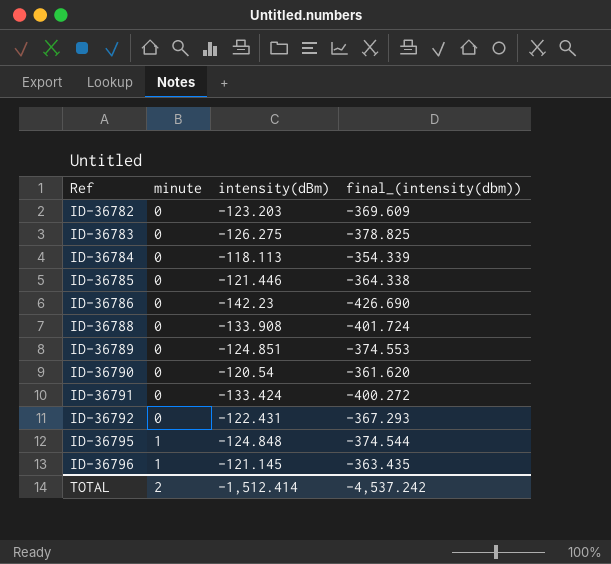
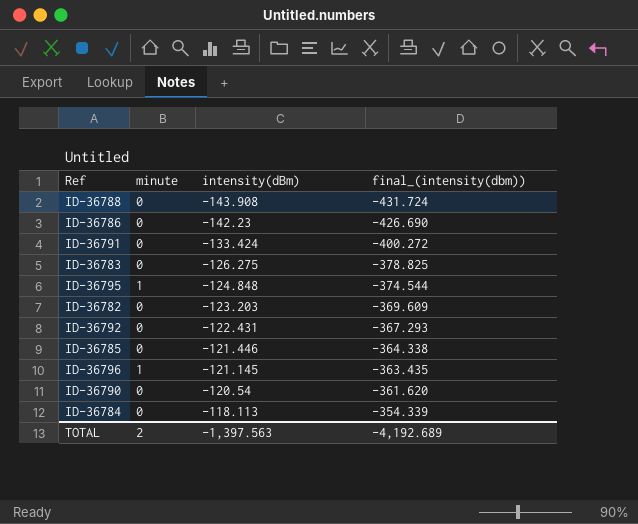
row order: Ref ascending -> intensity(dBm) ascending
row ID-36789: 0 | -124.851 | -374.553 -> none
ID-36788 | intensity(dBm): -133.908 -> -143.908
ID-36788 | final_(intensity(dbm)): -401.724 -> -431.724
TOTAL | intensity(dBm): -1,512.414 -> -1,397.563
TOTAL | final_(intensity(dbm)): -4,537.242 -> -4,192.689

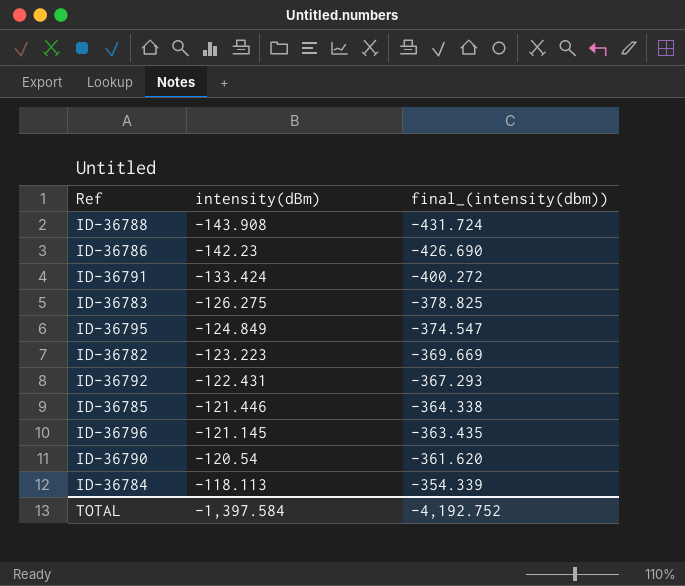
column minute | position: 2 -> none
ID-36795 | intensity(dBm): -124.848 -> -124.849
ID-36795 | final_(intensity(dbm)): -374.544 -> -374.547
ID-36782 | intensity(dBm): -123.203 -> -123.223
ID-36782 | final_(intensity(dbm)): -369.609 -> -369.669
TOTAL | intensity(dBm): -1,397.563 -> -1,397.584
TOTAL | final_(intensity(dbm)): -4,192.689 -> -4,192.752

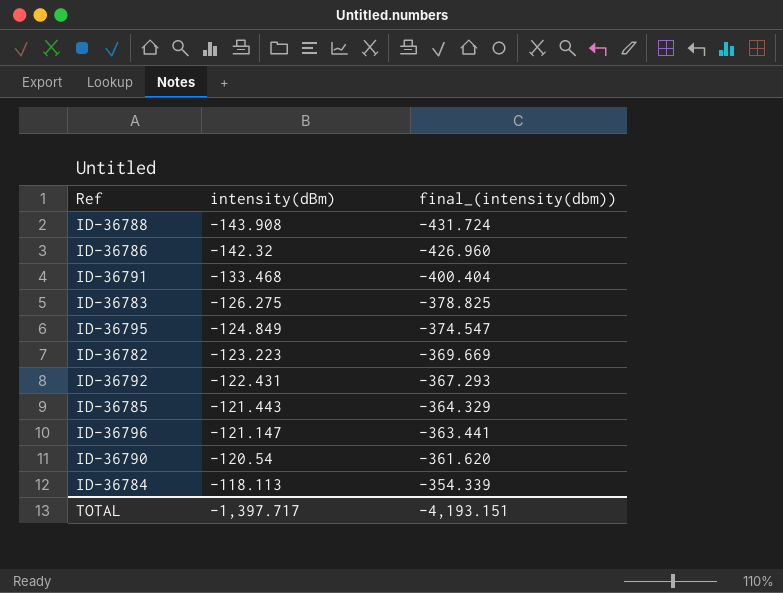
ID-36786 | intensity(dBm): -142.23 -> -142.32
ID-36786 | final_(intensity(dbm)): -426.690 -> -426.960
ID-36791 | intensity(dBm): -133.424 -> -133.468
ID-36791 | final_(intensity(dbm)): -400.272 -> -400.404
ID-36785 | intensity(dBm): -121.446 -> -121.443
ID-36785 | final_(intensity(dbm)): -364.338 -> -364.329
ID-36796 | intensity(dBm): -121.145 -> -121.147
ID-36796 | final_(intensity(dbm)): -363.435 -> -363.441
TOTAL | intensity(dBm): -1,397.584 -> -1,397.717
TOTAL | final_(intensity(dbm)): -4,192.752 -> -4,193.151

